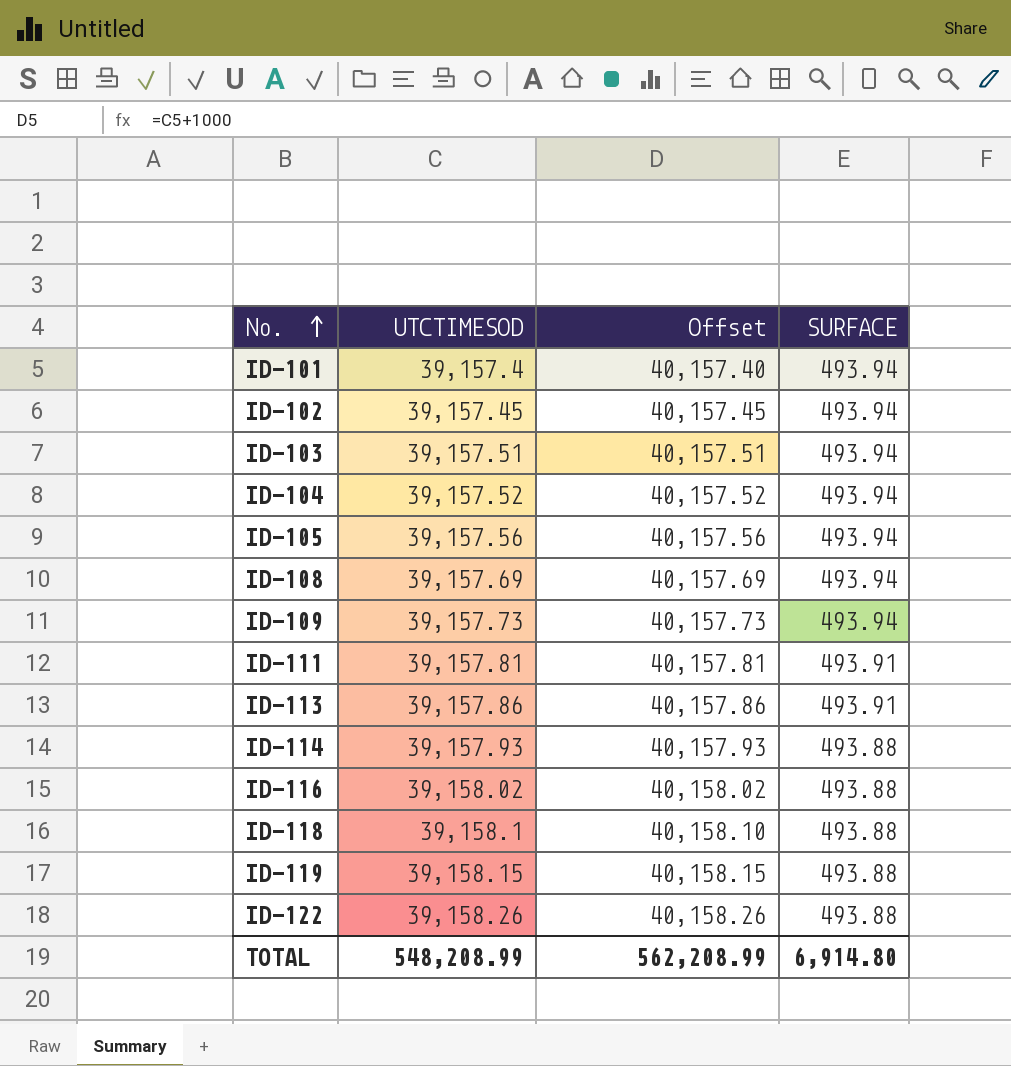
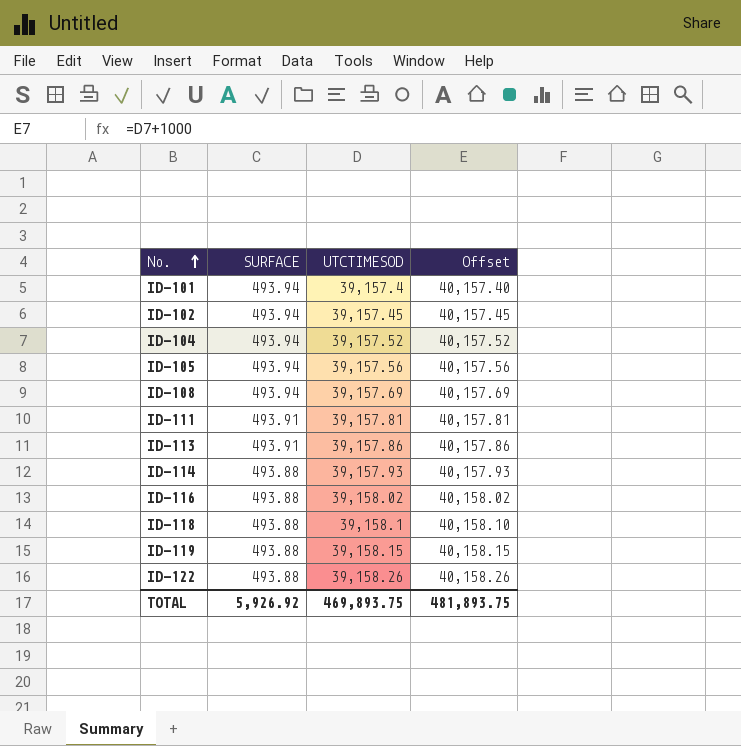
column SURFACE | position: 4 -> 2
row ID-103: 39,157.51 | 40,157.51 | 493.94 -> none
row ID-109: 39,157.73 | 40,157.73 | 493.94 -> none
TOTAL | SURFACE: 6,914.80 -> 5,926.92
TOTAL | UTCTIMESOD: 548,208.99 -> 469,893.75
TOTAL | Offset: 562,208.99 -> 481,893.75

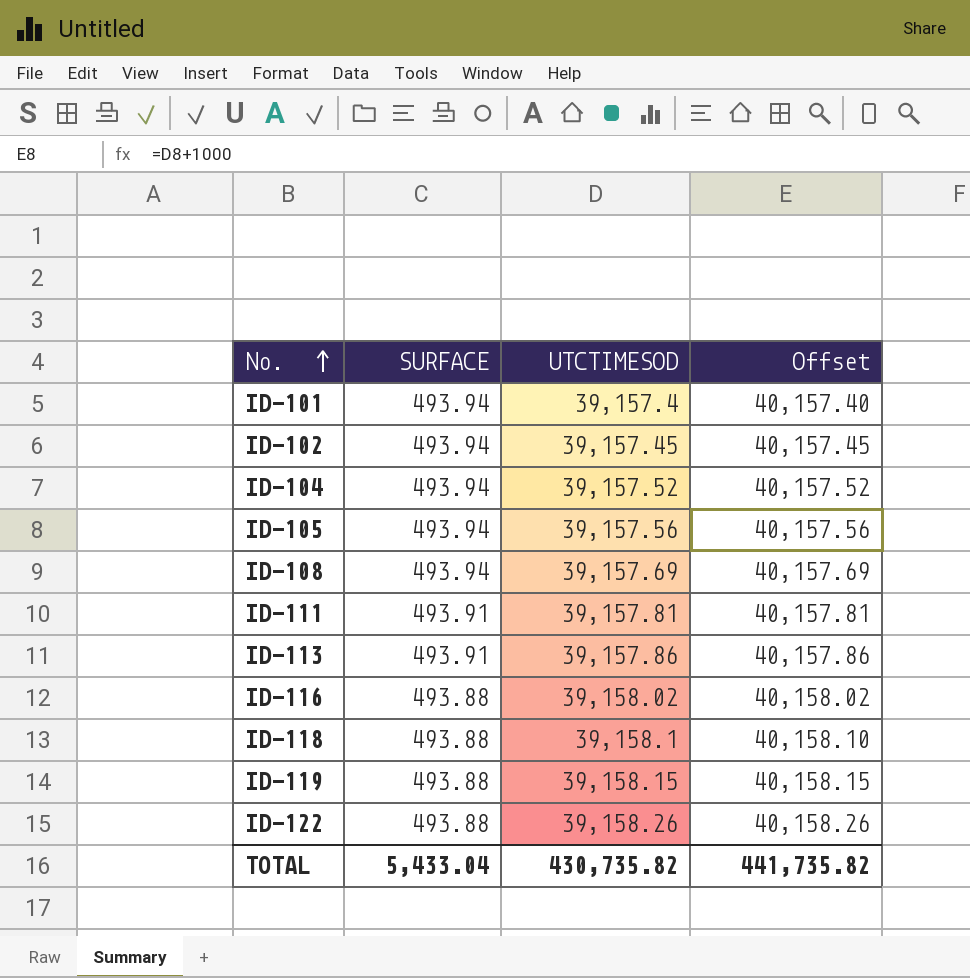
row ID-114: 493.88 | 39,157.93 | 40,157.93 -> none
TOTAL | SURFACE: 5,926.92 -> 5,433.04
TOTAL | UTCTIMESOD: 469,893.75 -> 430,735.82
TOTAL | Offset: 481,893.75 -> 441,735.82

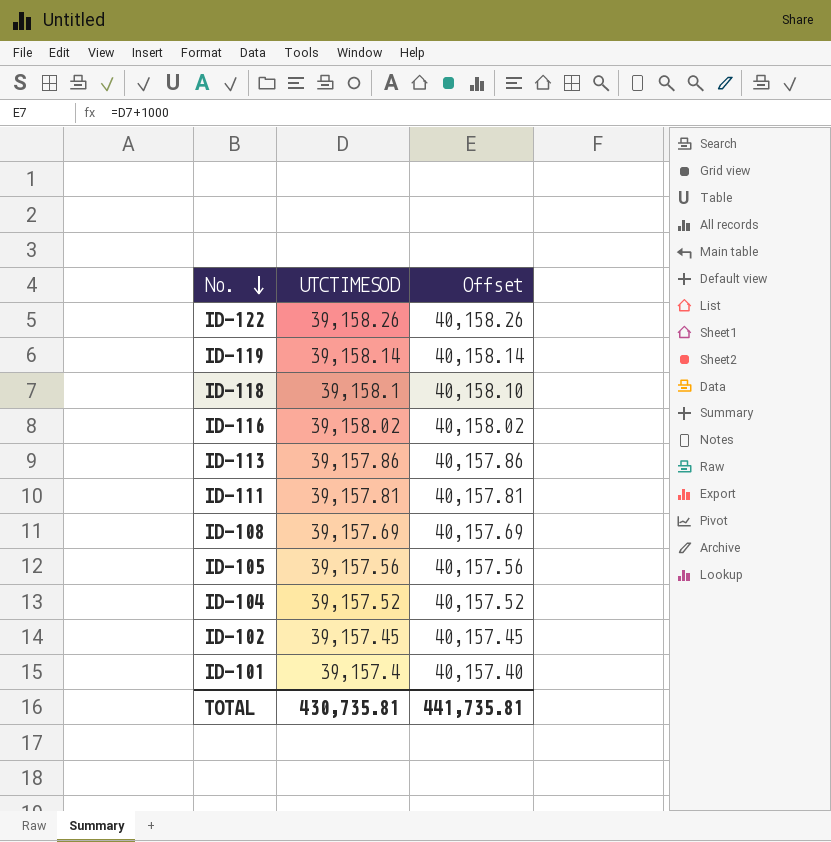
row order: No. ascending -> No. descending
column SURFACE | position: 2 -> none
ID-119 | UTCTIMESOD: 39,158.15 -> 39,158.14
ID-119 | Offset: 40,158.15 -> 40,158.14
TOTAL | UTCTIMESOD: 430,735.82 -> 430,735.81
TOTAL | Offset: 441,735.82 -> 441,735.81

